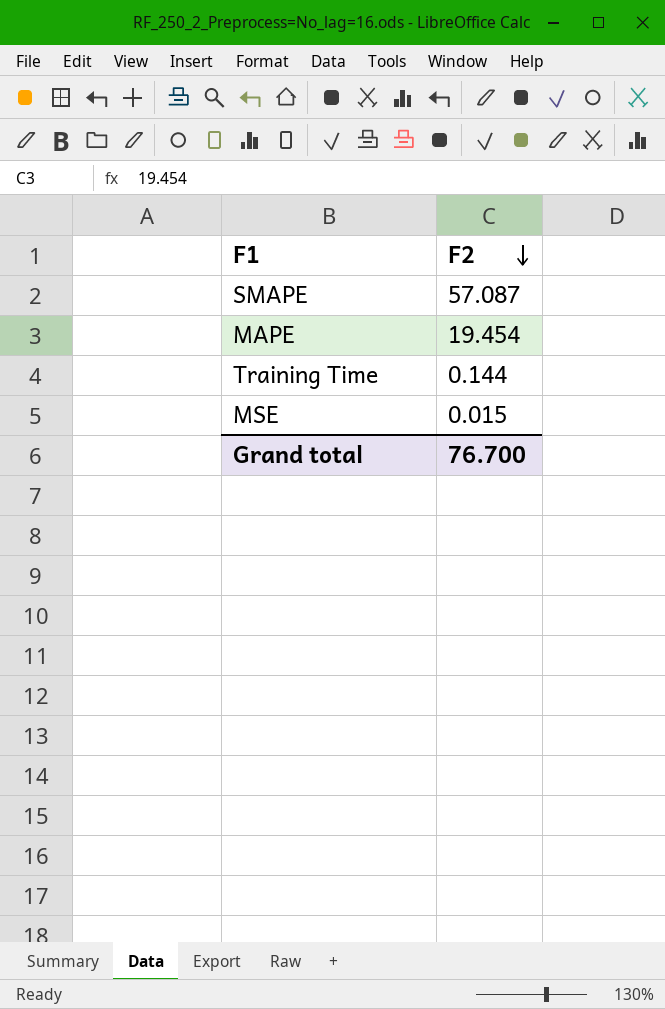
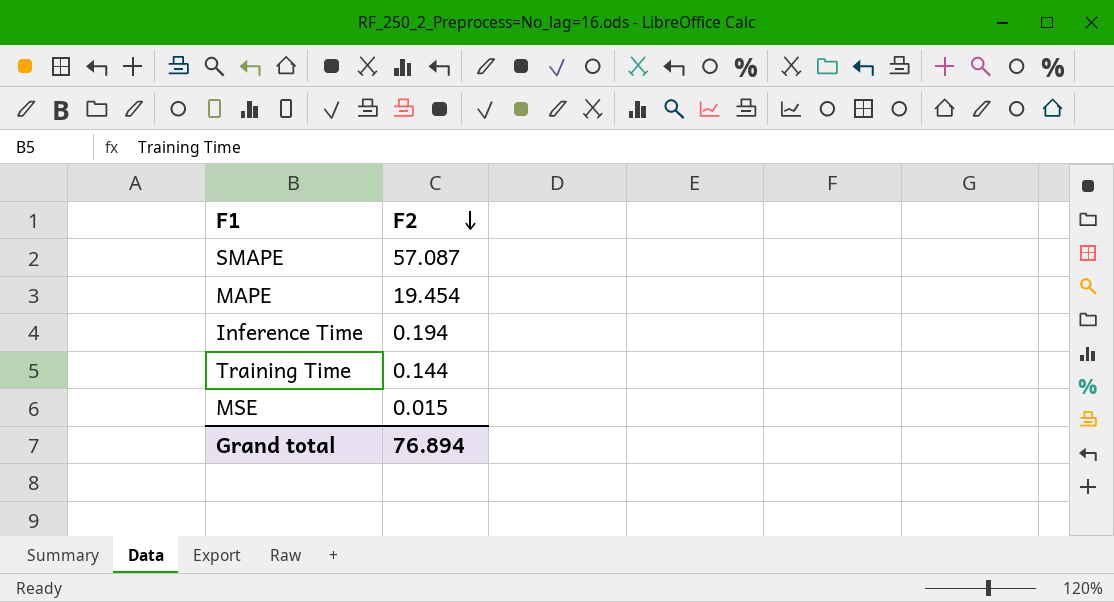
row Inference Time: none -> 0.194
Grand total | F2: 76.700 -> 76.894

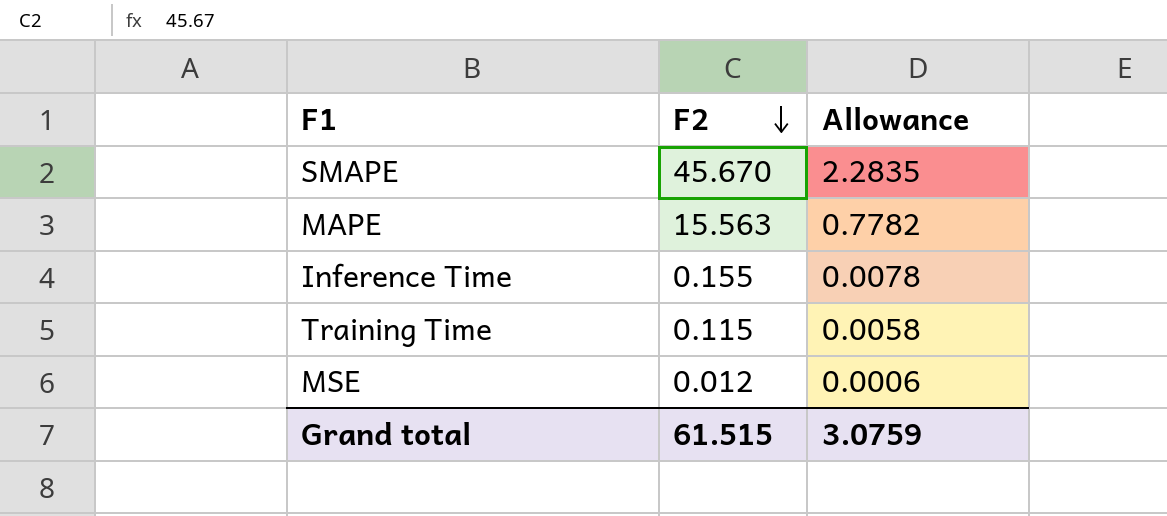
column Allowance | formula: none -> [F2] * 0.05
SMAPE | F2: 57.087 -> 45.670
MAPE | F2: 19.454 -> 15.563
Inference Time | F2: 0.194 -> 0.155
Training Time | F2: 0.144 -> 0.115
MSE | F2: 0.015 -> 0.012
Grand total | F2: 76.894 -> 61.515

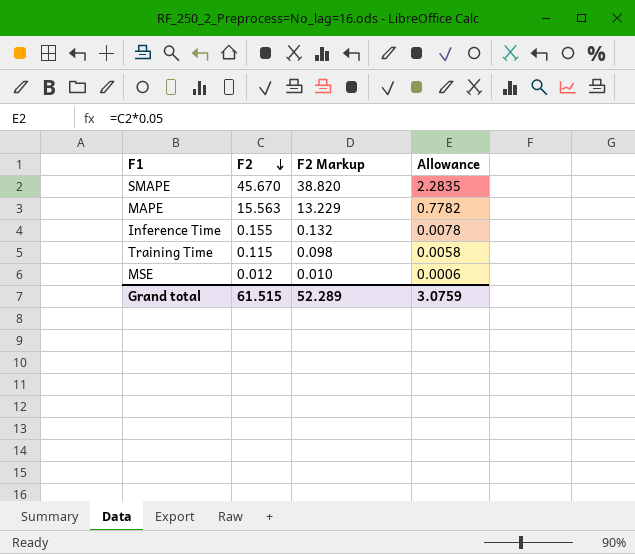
column F2 Markup | formula: none -> [F2] * 0.85

